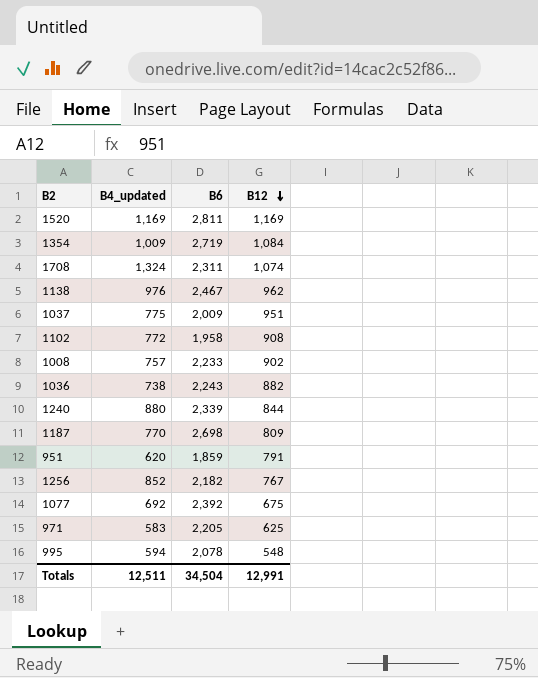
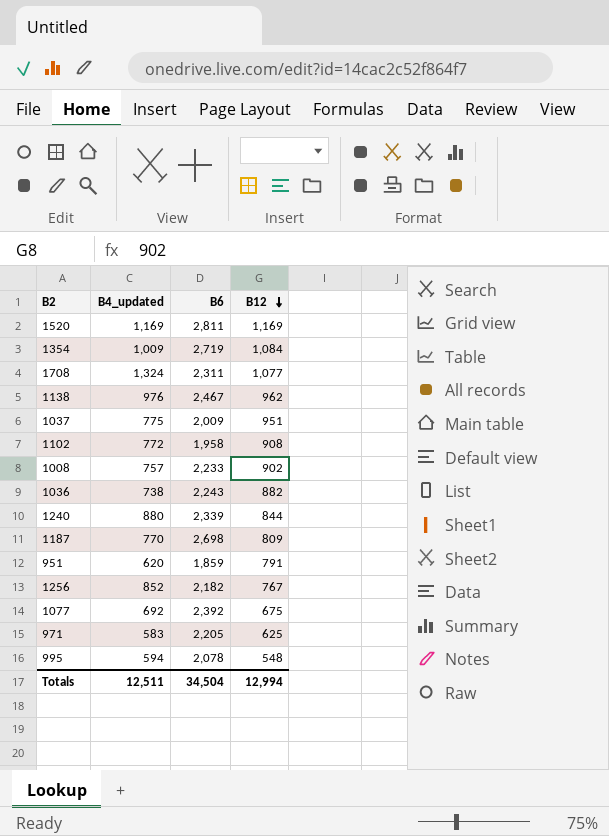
1708 | B12: 1,074 -> 1,077
Totals | B12: 12,991 -> 12,994

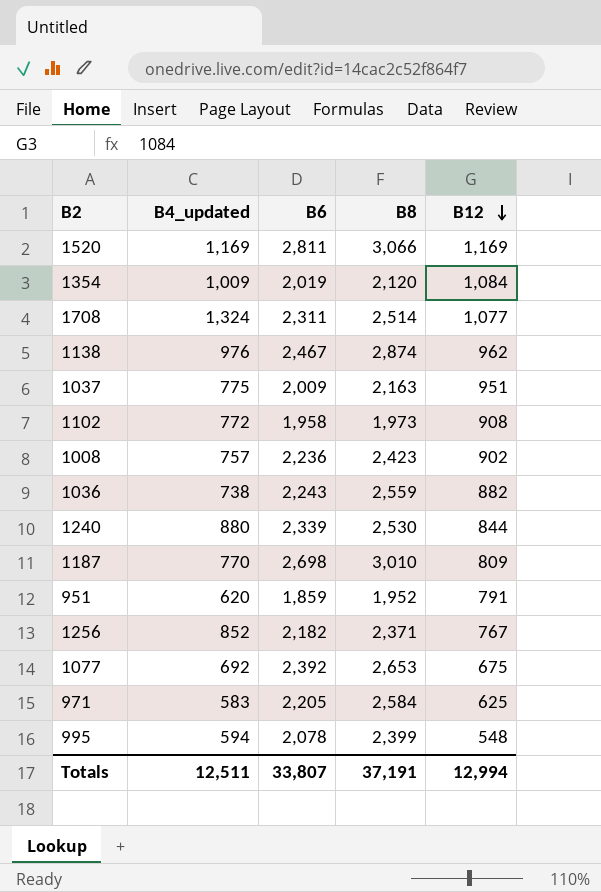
column B8 | position: none -> 4
1354 | B6: 2,719 -> 2,019
1008 | B6: 2,233 -> 2,236
Totals | B6: 34,504 -> 33,807

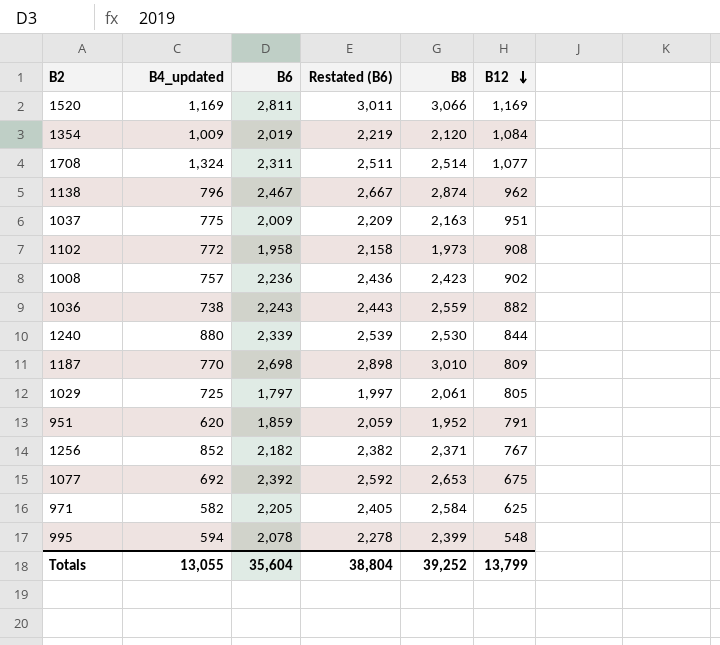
column Restated (B6) | formula: none -> [B6] + 200
1138 | B4_updated: 976 -> 796
row 1029: none -> 725 | 1,797 | 1,997 | 2,061 | 805
971 | B4_updated: 583 -> 582
Totals | B4_updated: 12,511 -> 13,055
Totals | B6: 33,807 -> 35,604
Totals | B8: 37,191 -> 39,252
Totals | B12: 12,994 -> 13,799

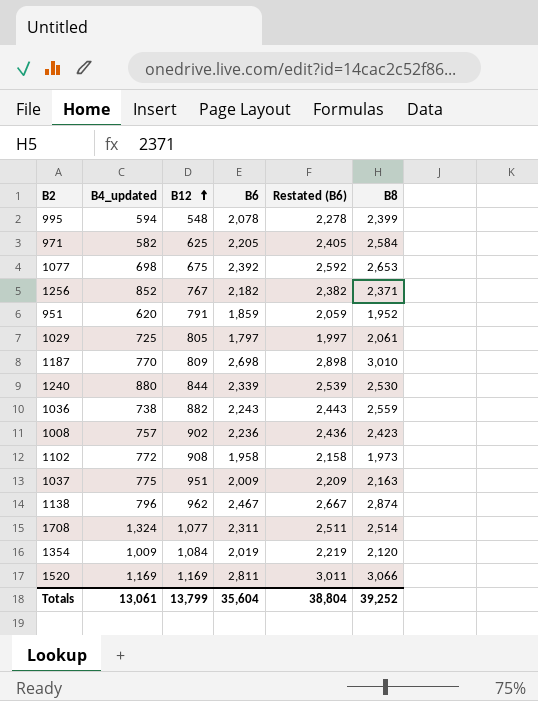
row order: B12 descending -> B12 ascending
column B12 | position: 6 -> 3
1077 | B4_updated: 692 -> 698
Totals | B4_updated: 13,055 -> 13,061

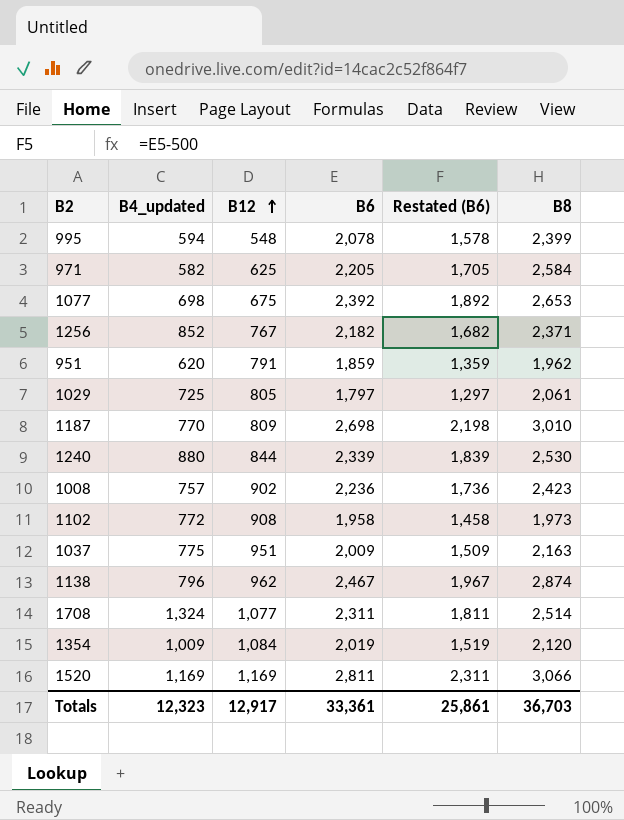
column Restated (B6) | formula: [B6] + 200 -> [B6] - 500
row 1036: 738 | 882 | 2,243 | 2,443 | 2,559 -> none
951 | B8: 1,952 -> 1,962
Totals | B4_updated: 13,061 -> 12,323
Totals | B12: 13,799 -> 12,917
Totals | B6: 35,604 -> 33,361
Totals | Restated (B6): 38,804 -> 25,861
Totals | B8: 39,252 -> 36,703

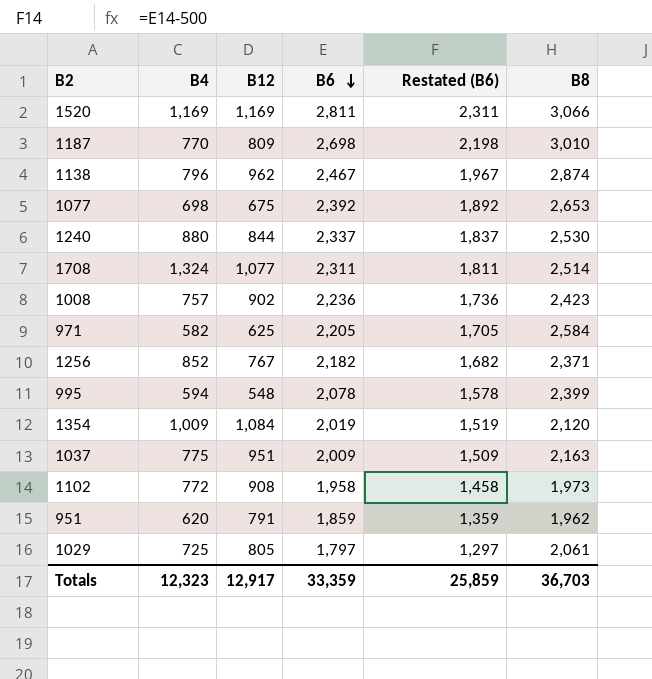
row order: B12 ascending -> B6 descending
column name: B4_updated -> B4
1240 | B6: 2,339 -> 2,337
1240 | Restated (B6): 1,839 -> 1,837
Totals | B6: 33,361 -> 33,359
Totals | Restated (B6): 25,861 -> 25,859

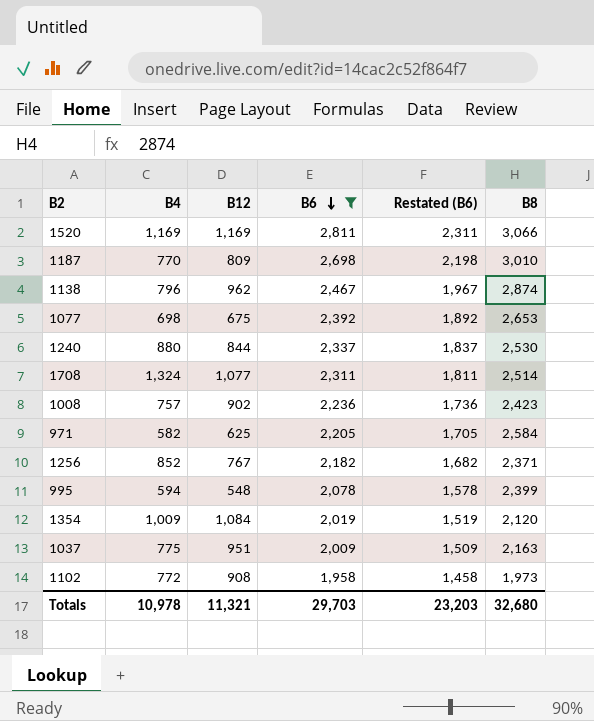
filter: none -> B6 >= 1,958
Totals | B4: 12,323 -> 10,978
Totals | B12: 12,917 -> 11,321
Totals | B6: 33,359 -> 29,703
Totals | Restated (B6): 25,859 -> 23,203
Totals | B8: 36,703 -> 32,680

